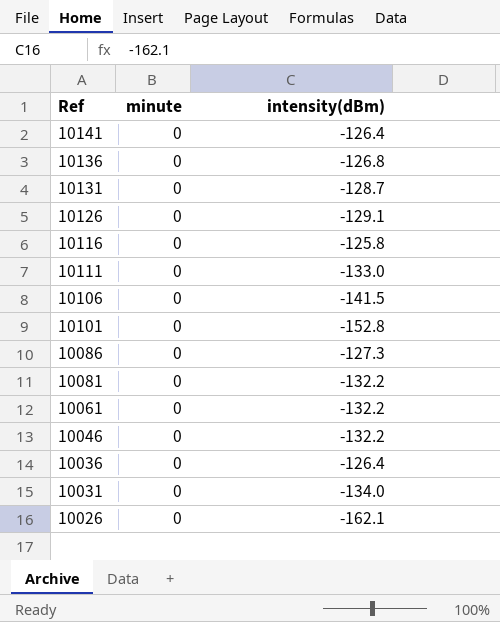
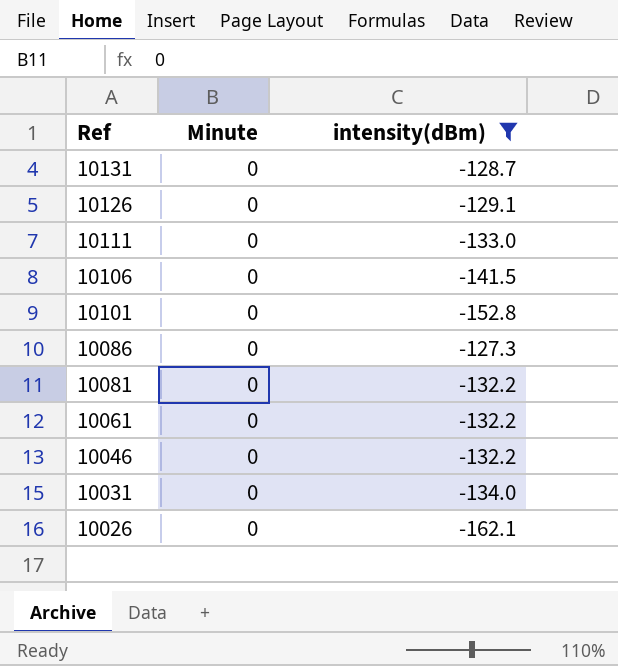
filter: none -> intensity(dBm) <= -127.3
column name: minute -> Minute

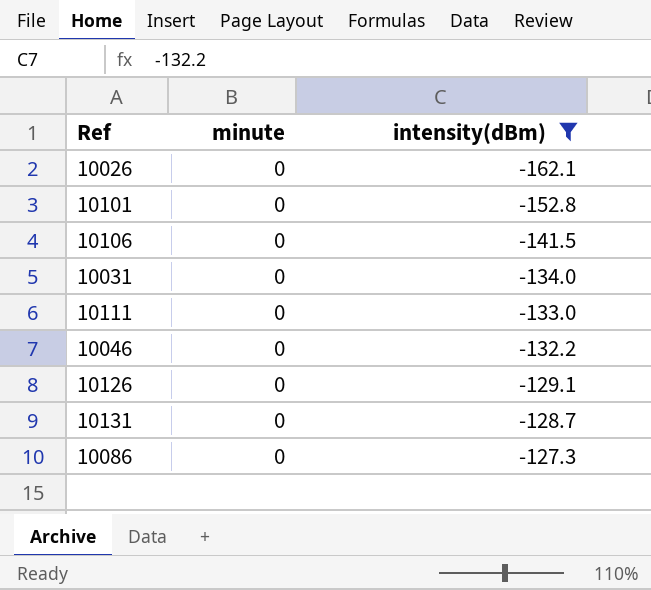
row order: Ref descending -> intensity(dBm) ascending
column name: Minute -> minute
row 10081: 0 | -132.2 -> none
row 10061: 0 | -132.2 -> none

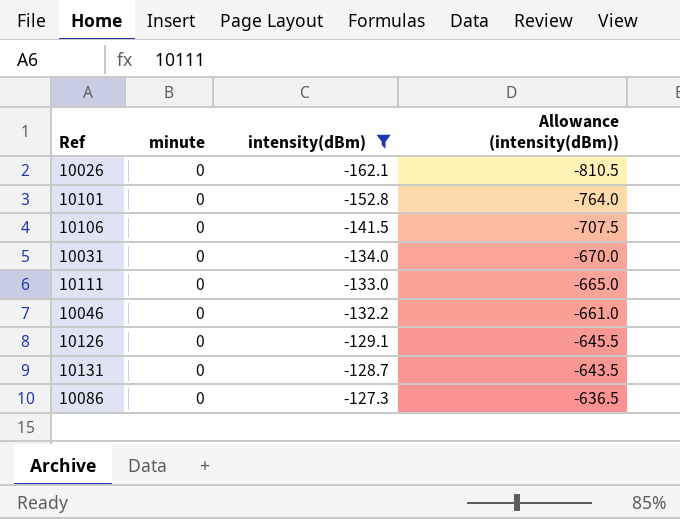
column Allowance (intensity(dBm)) | formula: none -> [intensity(dBm)] * 5

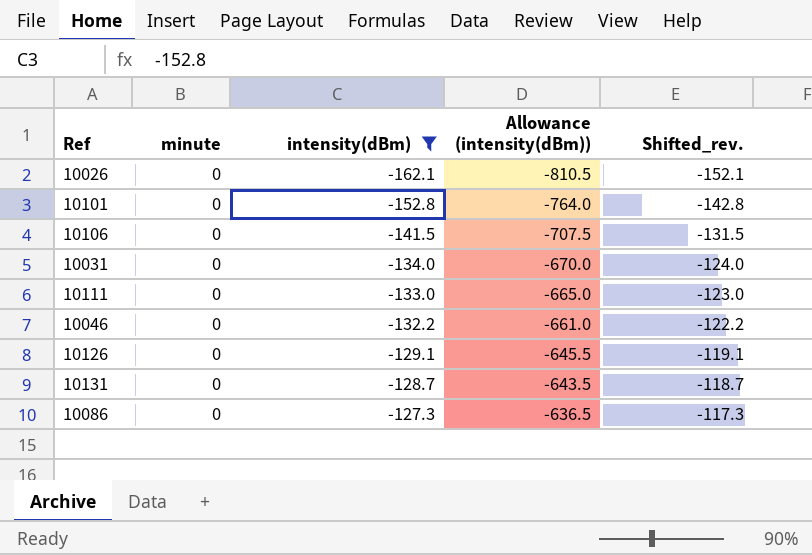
column Shifted_rev. | formula: none -> [intensity(dBm)] + 10

